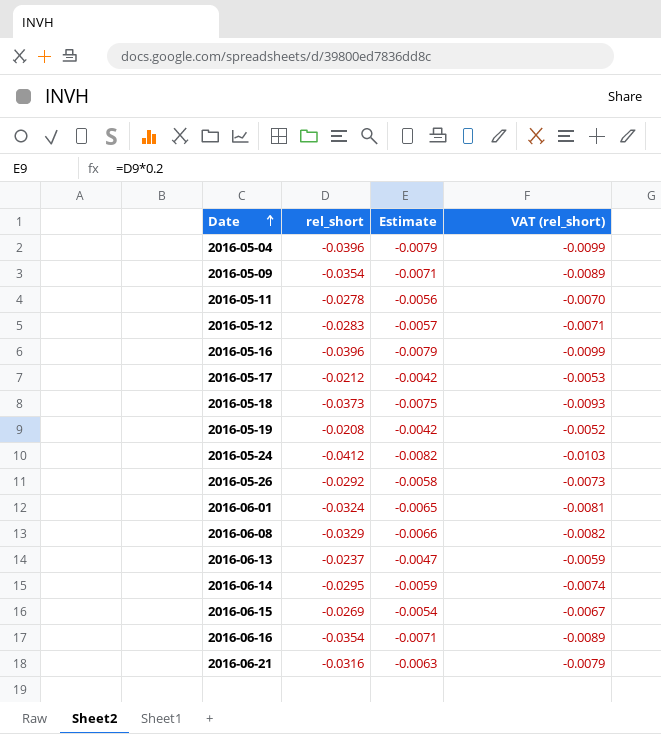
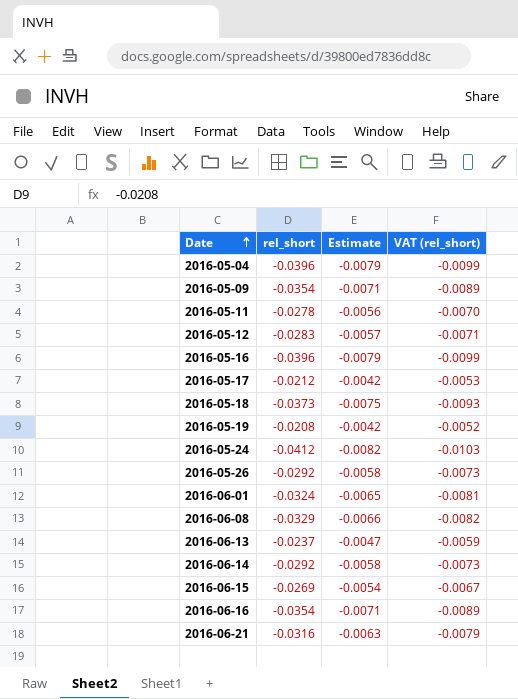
2016-06-14 | rel_short: -0.0295 -> -0.0292
2016-06-14 | Estimate: -0.0059 -> -0.0058
2016-06-14 | VAT (rel_short): -0.0074 -> -0.0073

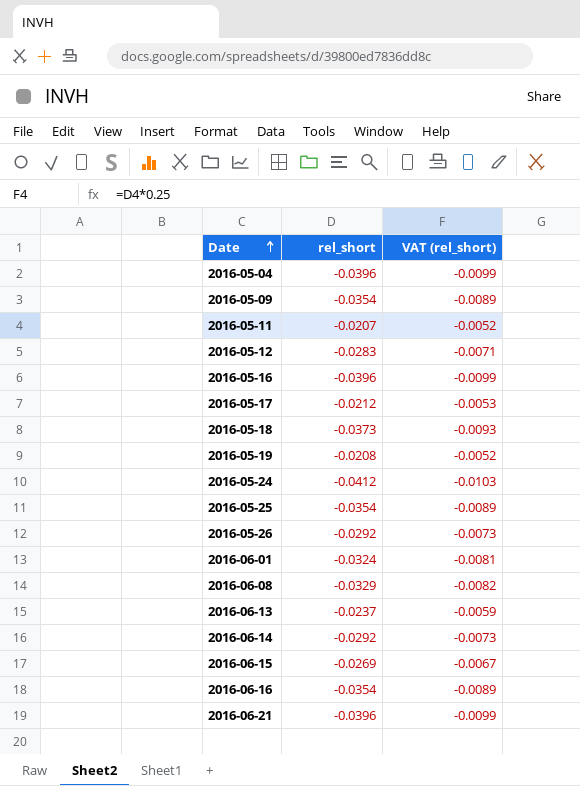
column Estimate | formula: [rel_short] * 0.2 -> none
2016-05-11 | rel_short: -0.0278 -> -0.0207
2016-05-11 | VAT (rel_short): -0.0070 -> -0.0052
row 2016-05-25: none -> -0.0354 | -0.0089
2016-06-21 | rel_short: -0.0316 -> -0.0396
2016-06-21 | VAT (rel_short): -0.0079 -> -0.0099

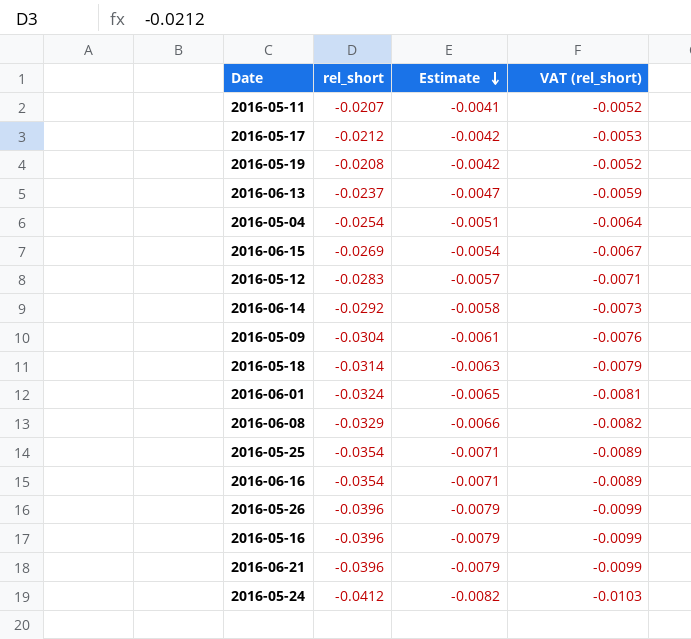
row order: Date ascending -> Estimate descending
column Estimate | formula: none -> [rel_short] * 0.2
2016-05-04 | rel_short: -0.0396 -> -0.0254
2016-05-04 | VAT (rel_short): -0.0099 -> -0.0064
2016-05-09 | rel_short: -0.0354 -> -0.0304
2016-05-09 | VAT (rel_short): -0.0089 -> -0.0076
2016-05-18 | rel_short: -0.0373 -> -0.0314
2016-05-18 | VAT (rel_short): -0.0093 -> -0.0079
2016-05-26 | rel_short: -0.0292 -> -0.0396
2016-05-26 | VAT (rel_short): -0.0073 -> -0.0099

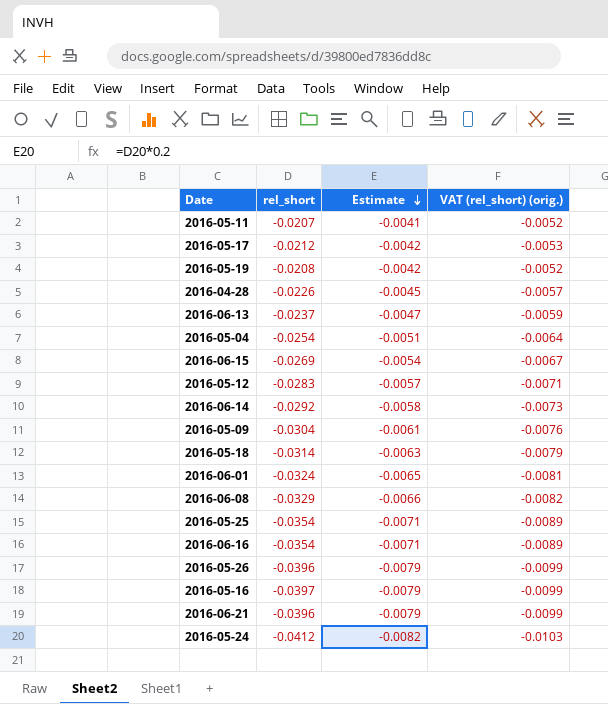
column name: VAT (rel_short) -> VAT (rel_short) (orig.)
row 2016-04-28: none -> -0.0226 | -0.0045 | -0.0057
2016-05-16 | rel_short: -0.0396 -> -0.0397

